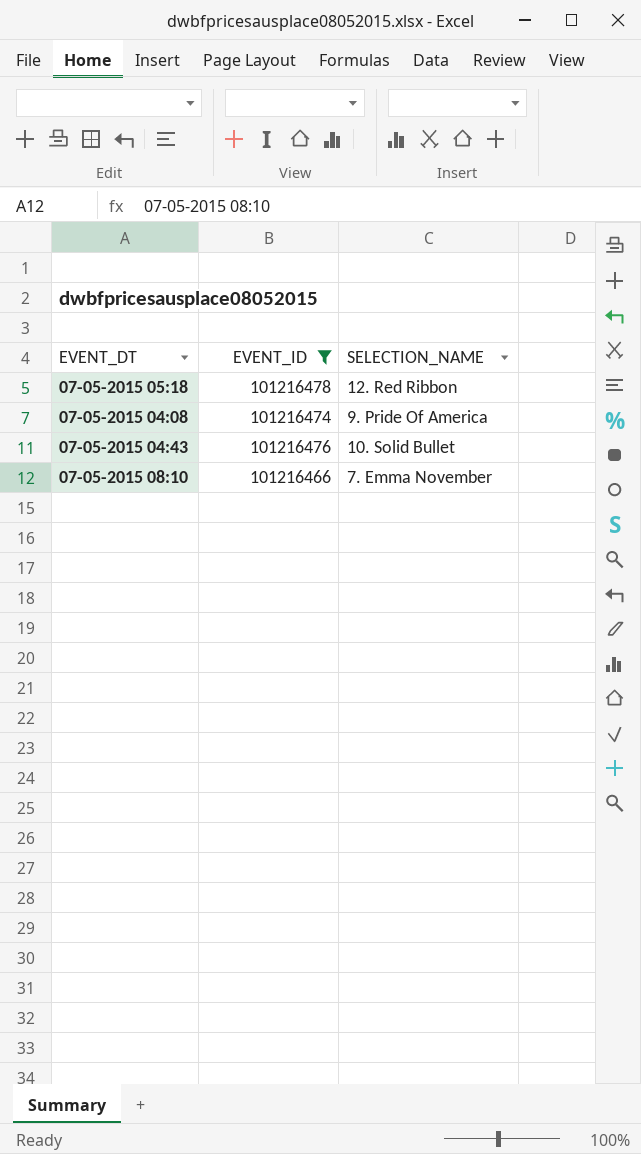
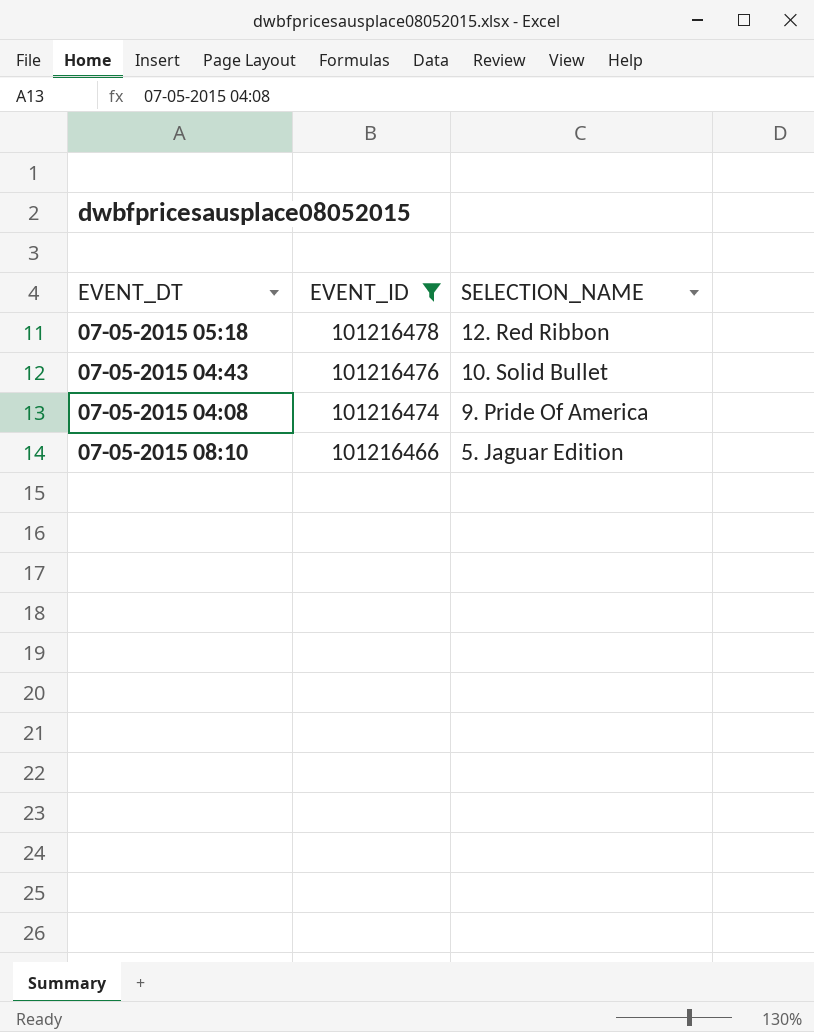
row order: none -> EVENT_ID descending
07-05-2015 08:10 | SELECTION_NAME: 7. Emma November -> 5. Jaguar Edition

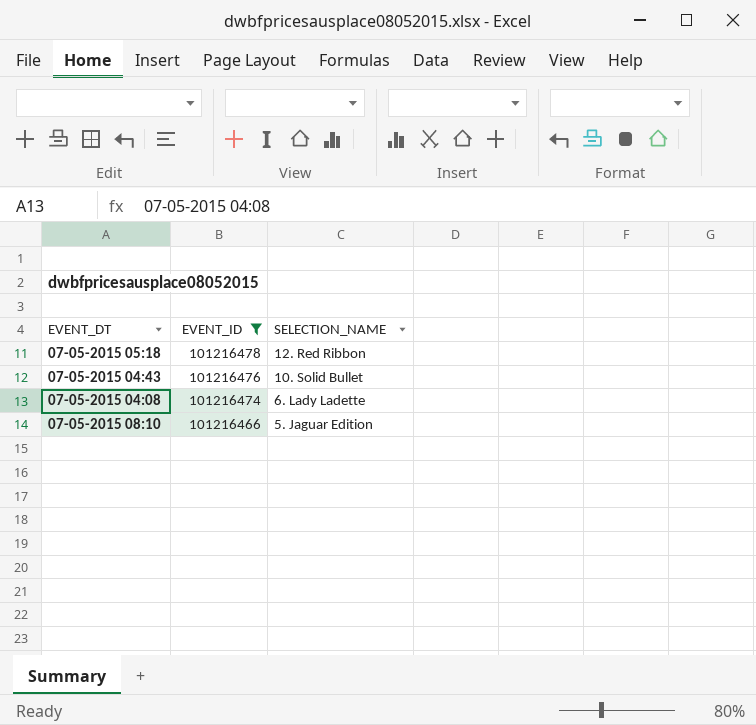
07-05-2015 04:08 | SELECTION_NAME: 9. Pride Of America -> 6. Lady Ladette

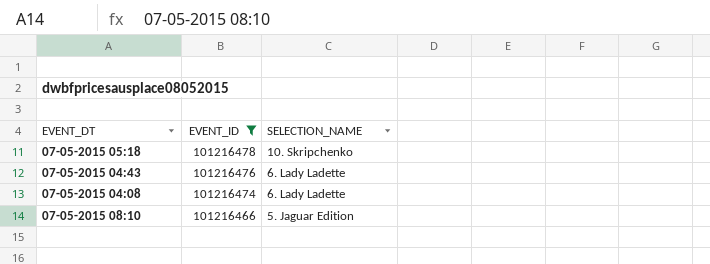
07-05-2015 05:18 | SELECTION_NAME: 12. Red Ribbon -> 10. Skripchenko
07-05-2015 04:43 | SELECTION_NAME: 10. Solid Bullet -> 6. Lady Ladette

